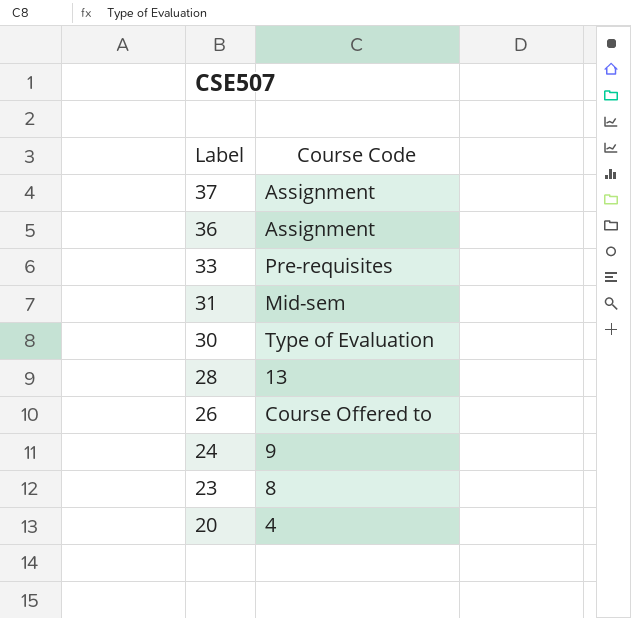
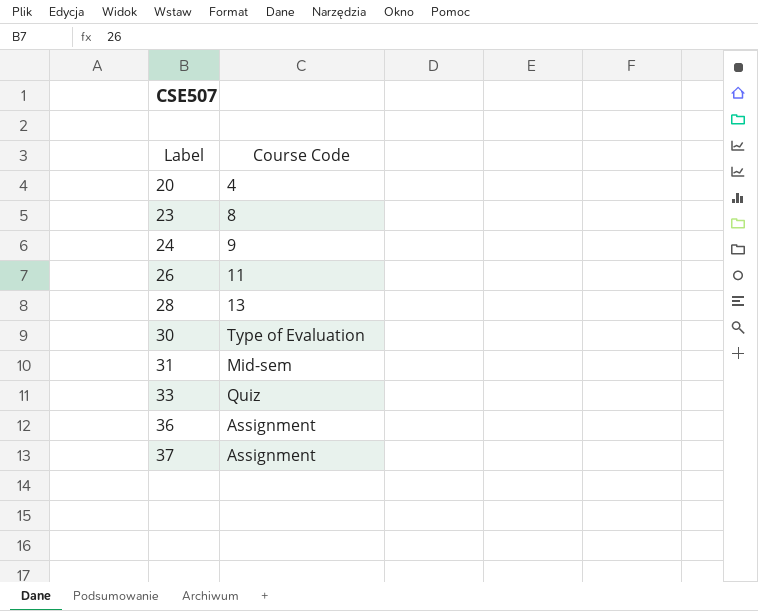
row order: Label descending -> Label ascending
26 | Course Code: Course Offered to -> 11
33 | Course Code: Pre-requisites -> Quiz

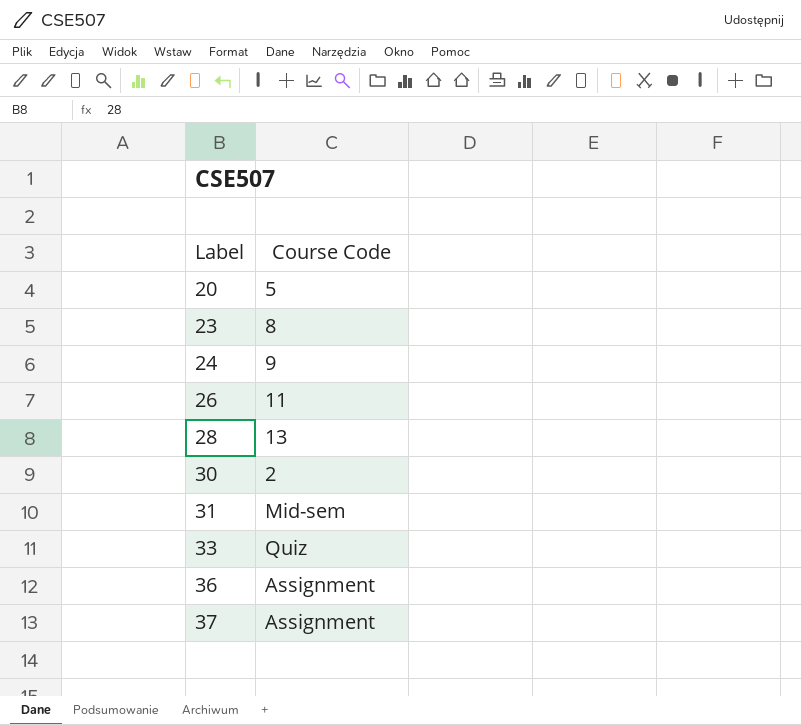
20 | Course Code: 4 -> 5
30 | Course Code: Type of Evaluation -> 2

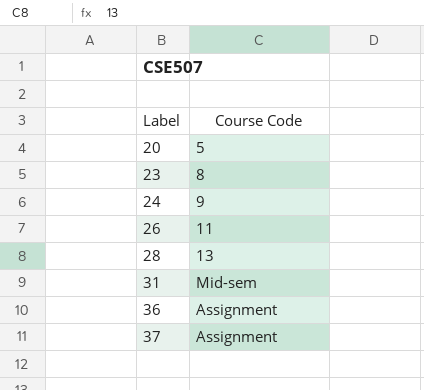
row 30: 2 -> none
row 33: Quiz -> none

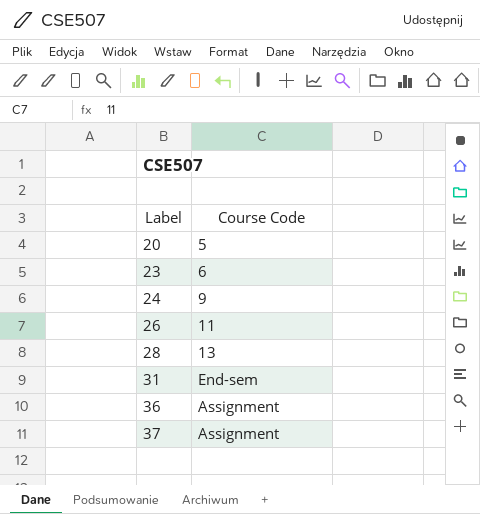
23 | Course Code: 8 -> 6
31 | Course Code: Mid-sem -> End-sem

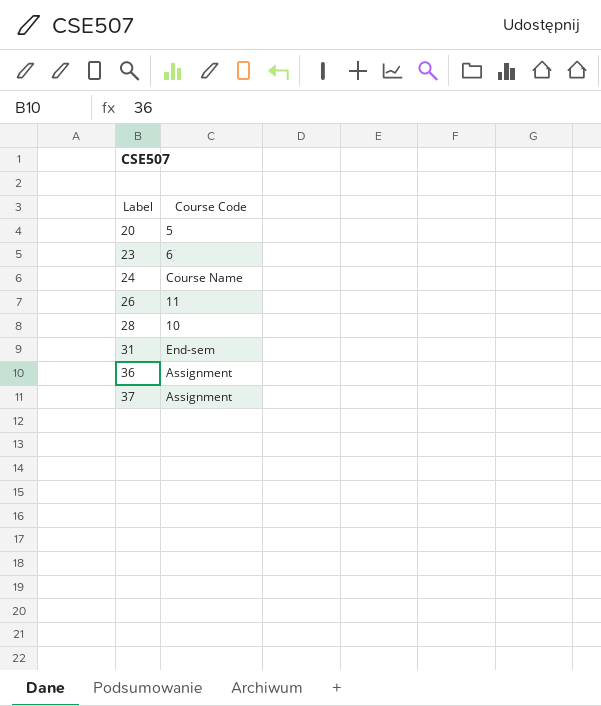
24 | Course Code: 9 -> Course Name
28 | Course Code: 13 -> 10

